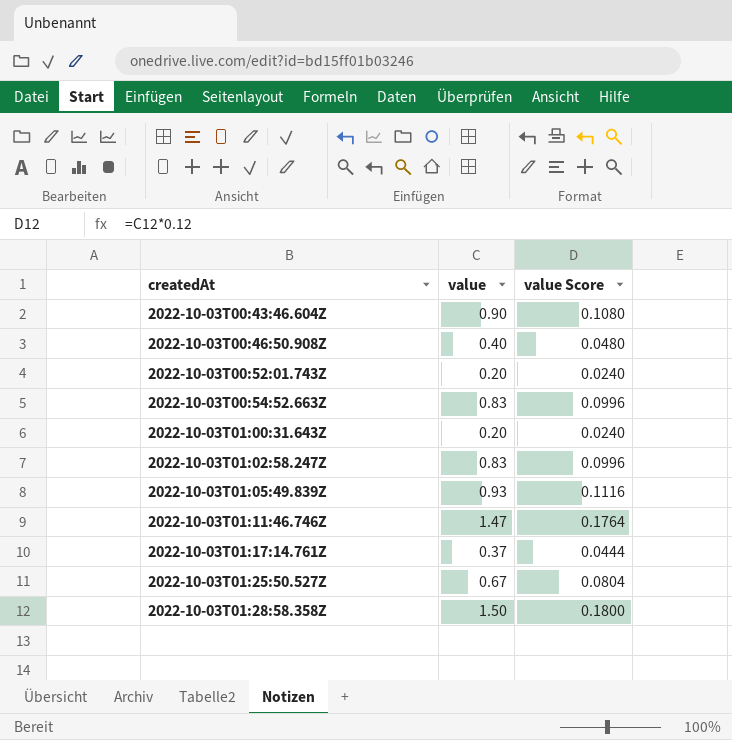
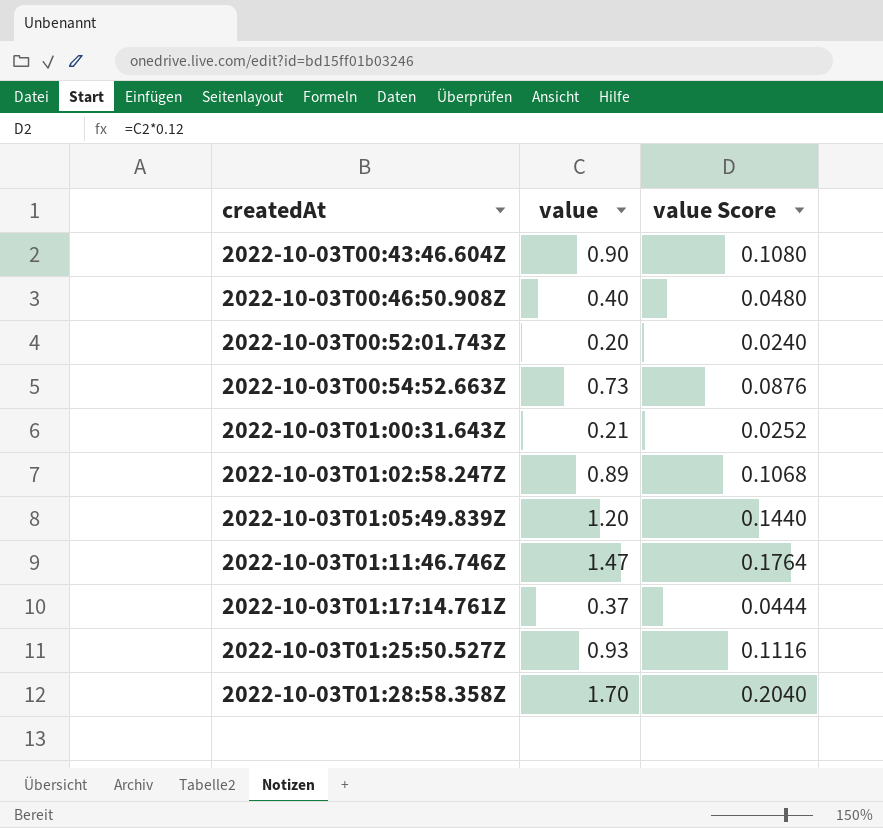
2022-10-03T00:54:52.663Z | value: 0.83 -> 0.73
2022-10-03T00:54:52.663Z | value Score: 0.0996 -> 0.0876
2022-10-03T01:00:31.643Z | value: 0.20 -> 0.21
2022-10-03T01:00:31.643Z | value Score: 0.0240 -> 0.0252
2022-10-03T01:02:58.247Z | value: 0.83 -> 0.89
2022-10-03T01:02:58.247Z | value Score: 0.0996 -> 0.1068
2022-10-03T01:05:49.839Z | value: 0.93 -> 1.20
2022-10-03T01:05:49.839Z | value Score: 0.1116 -> 0.1440
2022-10-03T01:25:50.527Z | value: 0.67 -> 0.93
2022-10-03T01:25:50.527Z | value Score: 0.0804 -> 0.1116
2022-10-03T01:28:58.358Z | value: 1.50 -> 1.70
2022-10-03T01:28:58.358Z | value Score: 0.1800 -> 0.2040

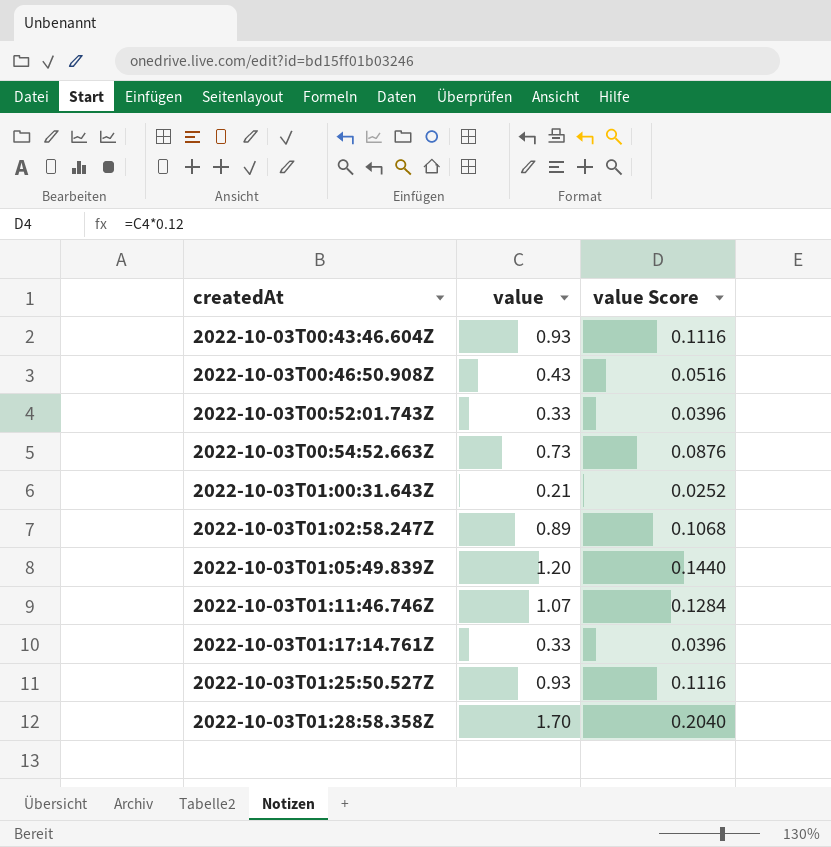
2022-10-03T00:43:46.604Z | value: 0.90 -> 0.93
2022-10-03T00:43:46.604Z | value Score: 0.1080 -> 0.1116
2022-10-03T00:46:50.908Z | value: 0.40 -> 0.43
2022-10-03T00:46:50.908Z | value Score: 0.0480 -> 0.0516
2022-10-03T00:52:01.743Z | value: 0.20 -> 0.33
2022-10-03T00:52:01.743Z | value Score: 0.0240 -> 0.0396
2022-10-03T01:11:46.746Z | value: 1.47 -> 1.07
2022-10-03T01:11:46.746Z | value Score: 0.1764 -> 0.1284
2022-10-03T01:17:14.761Z | value: 0.37 -> 0.33
2022-10-03T01:17:14.761Z | value Score: 0.0444 -> 0.0396

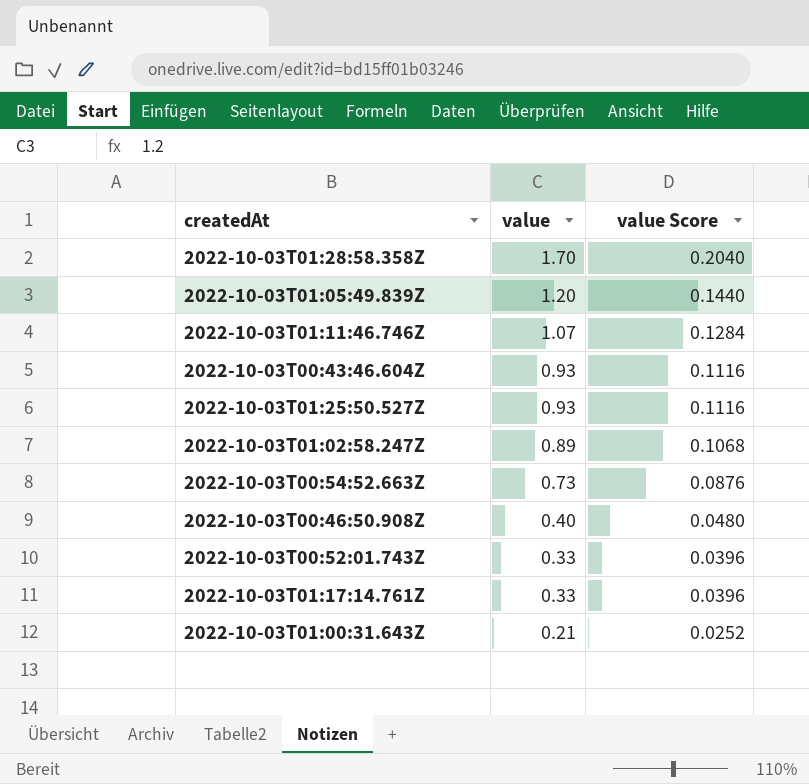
row order: createdAt ascending -> value descending
2022-10-03T00:46:50.908Z | value: 0.43 -> 0.40
2022-10-03T00:46:50.908Z | value Score: 0.0516 -> 0.0480

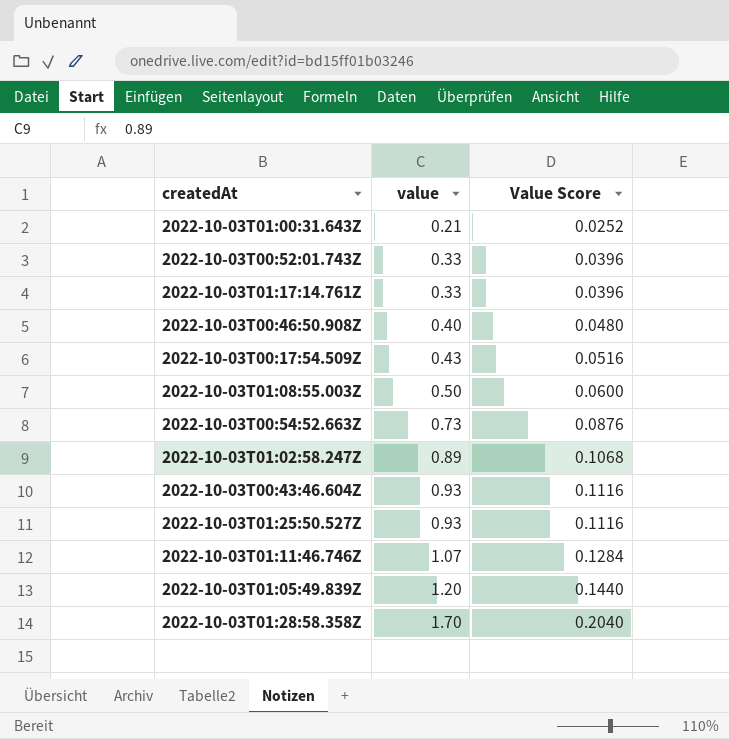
row order: value descending -> value ascending
column name: value Score -> Value Score
row 2022-10-03T00:17:54.509Z: none -> 0.43 | 0.0516
row 2022-10-03T01:08:55.003Z: none -> 0.50 | 0.0600

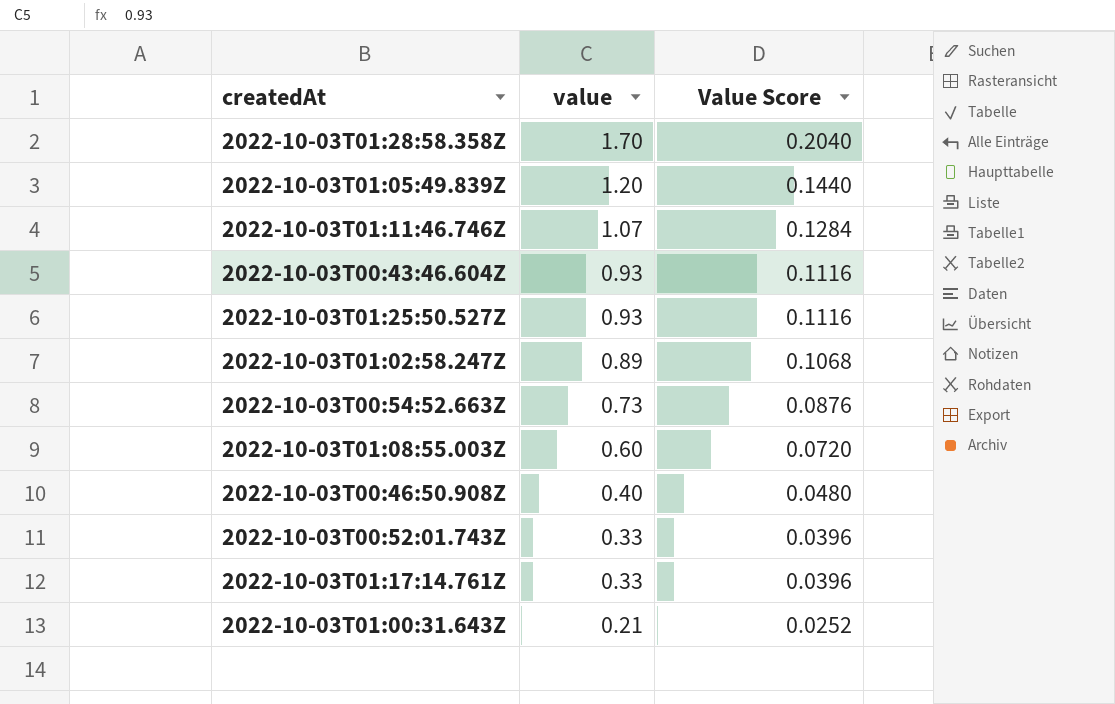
row order: value ascending -> value descending
row 2022-10-03T00:17:54.509Z: 0.43 | 0.0516 -> none
2022-10-03T01:08:55.003Z | value: 0.50 -> 0.60
2022-10-03T01:08:55.003Z | Value Score: 0.0600 -> 0.0720

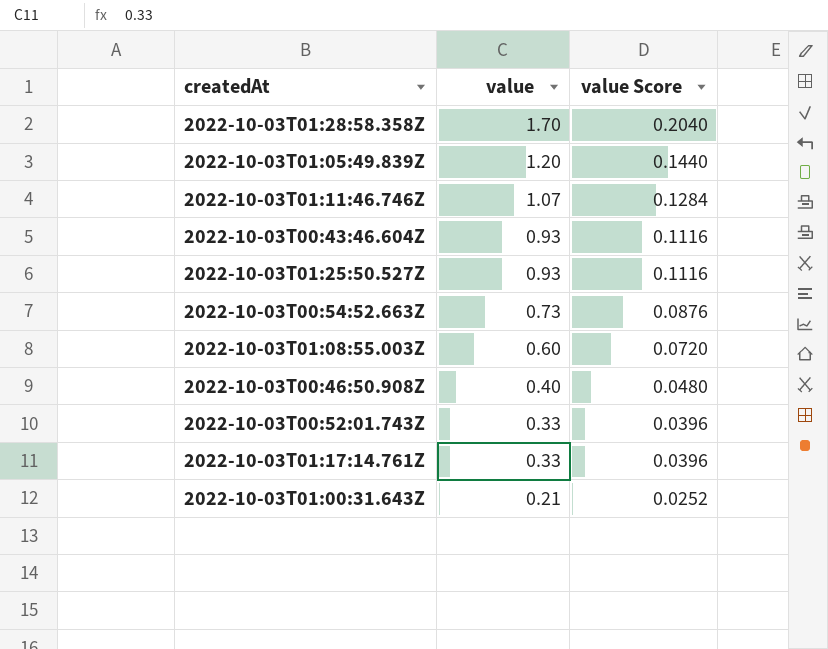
column name: Value Score -> value Score
row 2022-10-03T01:02:58.247Z: 0.89 | 0.1068 -> none

